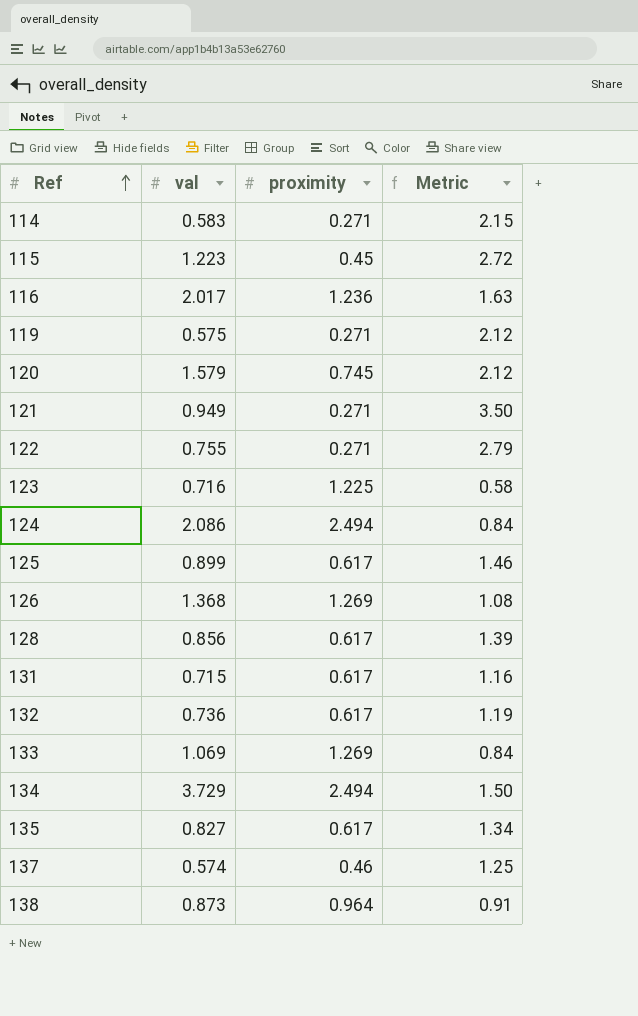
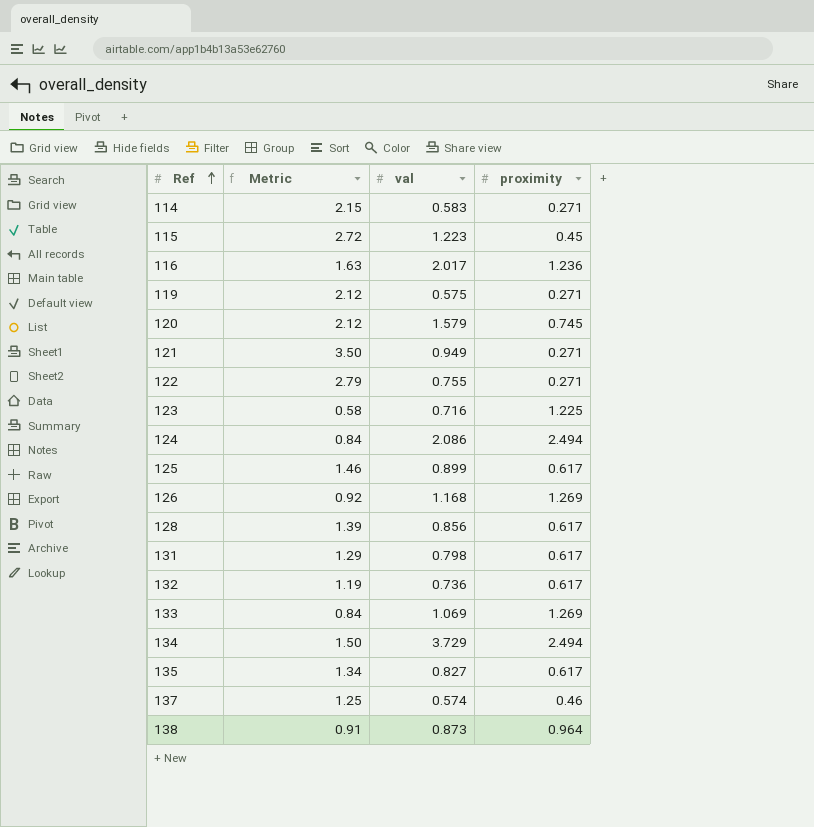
column Metric | position: 4 -> 2
126 | Metric: 1.08 -> 0.92
126 | val: 1.368 -> 1.168
131 | Metric: 1.16 -> 1.29
131 | val: 0.715 -> 0.798

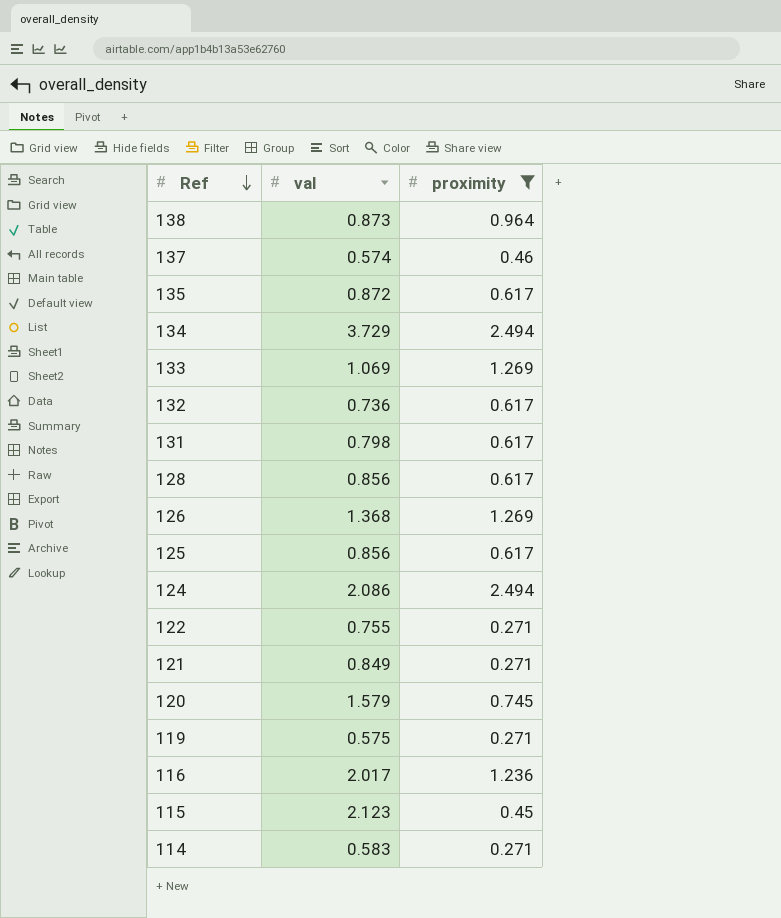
filter: none -> proximity != 1.225
row order: Ref ascending -> Ref descending
column Metric | formula: [val] / [proximity] -> none
135 | val: 0.827 -> 0.872
126 | val: 1.168 -> 1.368
125 | val: 0.899 -> 0.856
121 | val: 0.949 -> 0.849
115 | val: 1.223 -> 2.123

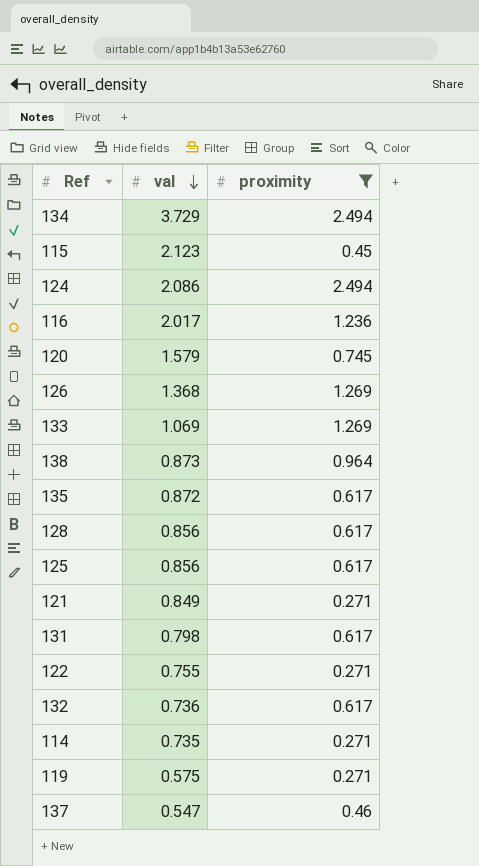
row order: Ref descending -> val descending
114 | val: 0.583 -> 0.735
137 | val: 0.574 -> 0.547

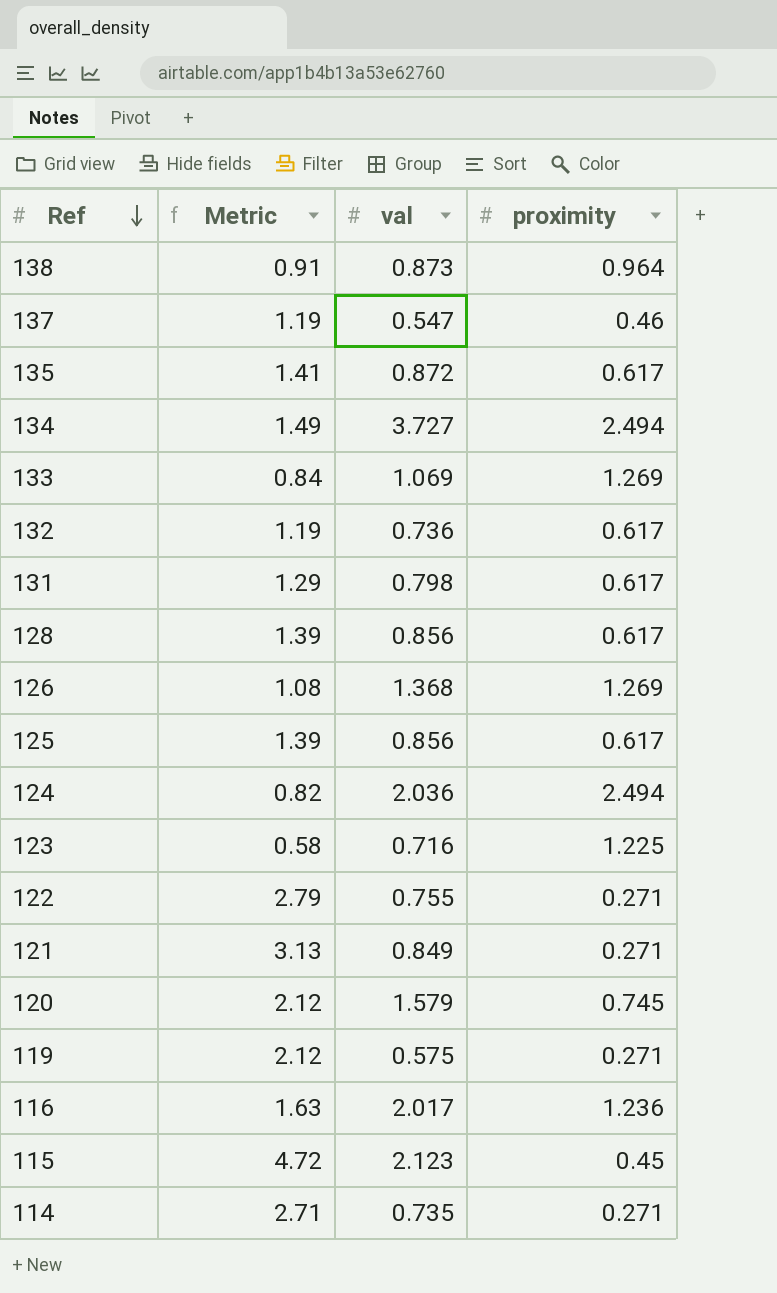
filter: proximity != 1.225 -> none
row order: val descending -> Ref descending
column Metric | formula: none -> [val] / [proximity]
134 | val: 3.729 -> 3.727
124 | val: 2.086 -> 2.036

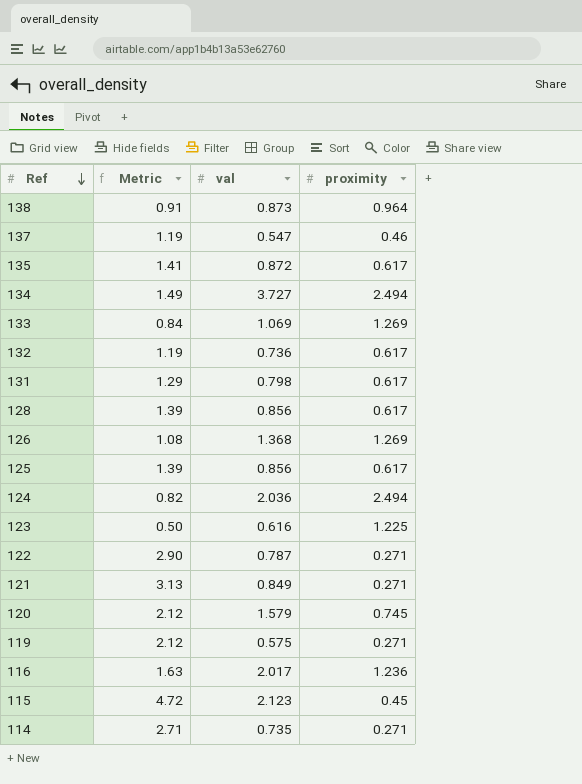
123 | Metric: 0.58 -> 0.50
123 | val: 0.716 -> 0.616
122 | Metric: 2.79 -> 2.90
122 | val: 0.755 -> 0.787

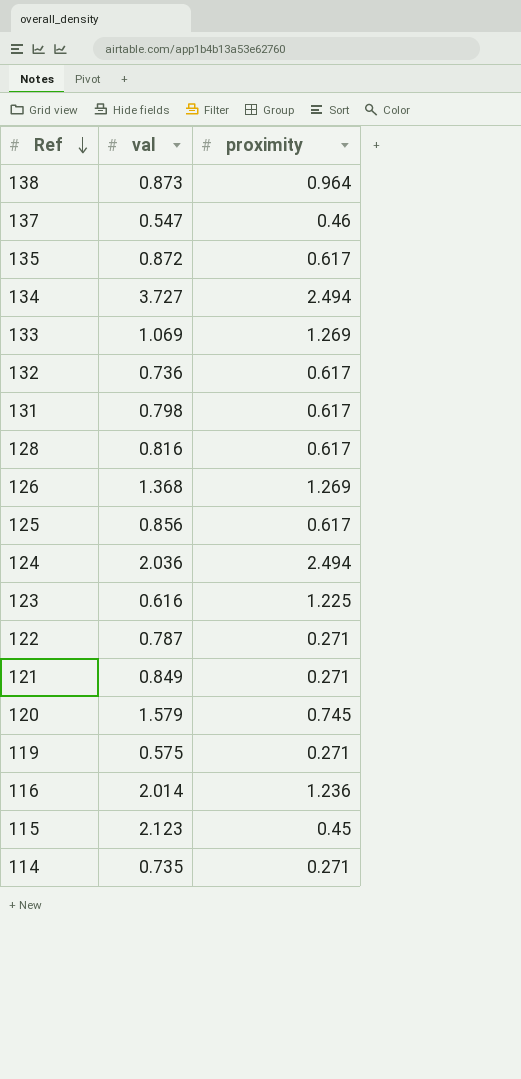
column Metric | formula: [val] / [proximity] -> none
128 | val: 0.856 -> 0.816
116 | val: 2.017 -> 2.014

